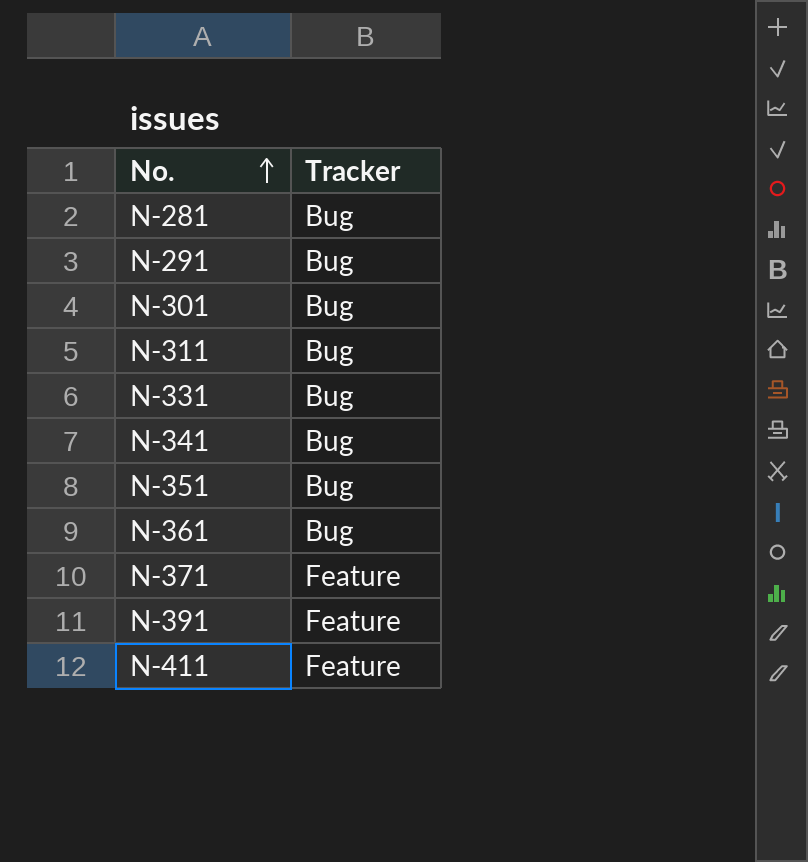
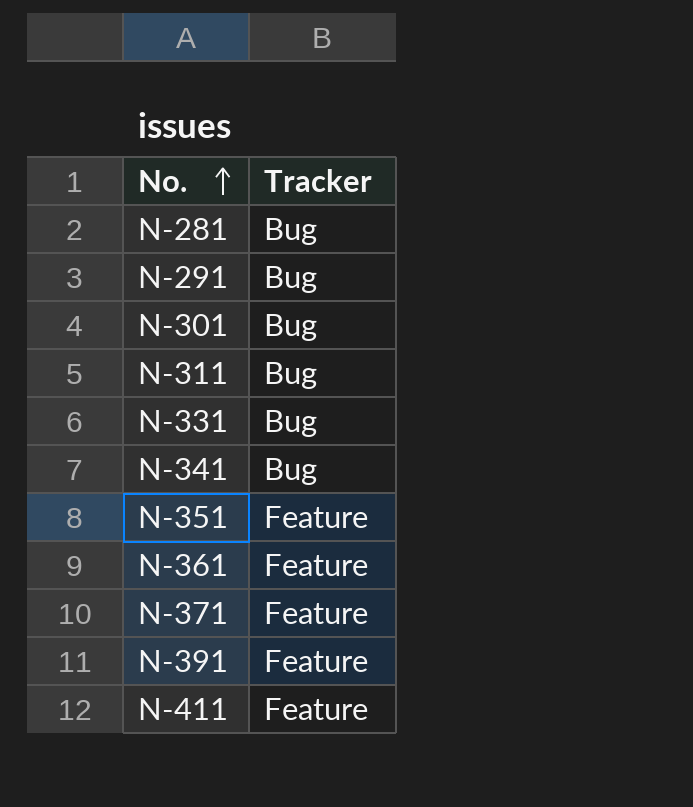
N-351 | Tracker: Bug -> Feature
N-361 | Tracker: Bug -> Feature

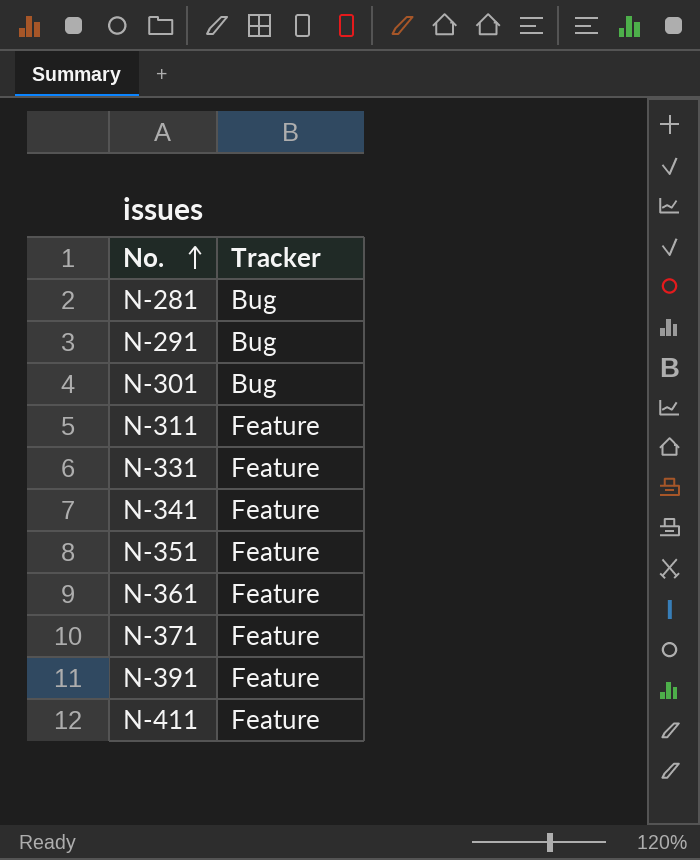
N-311 | Tracker: Bug -> Feature
N-331 | Tracker: Bug -> Feature
N-341 | Tracker: Bug -> Feature

